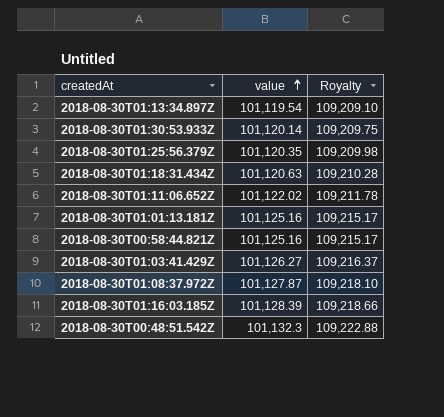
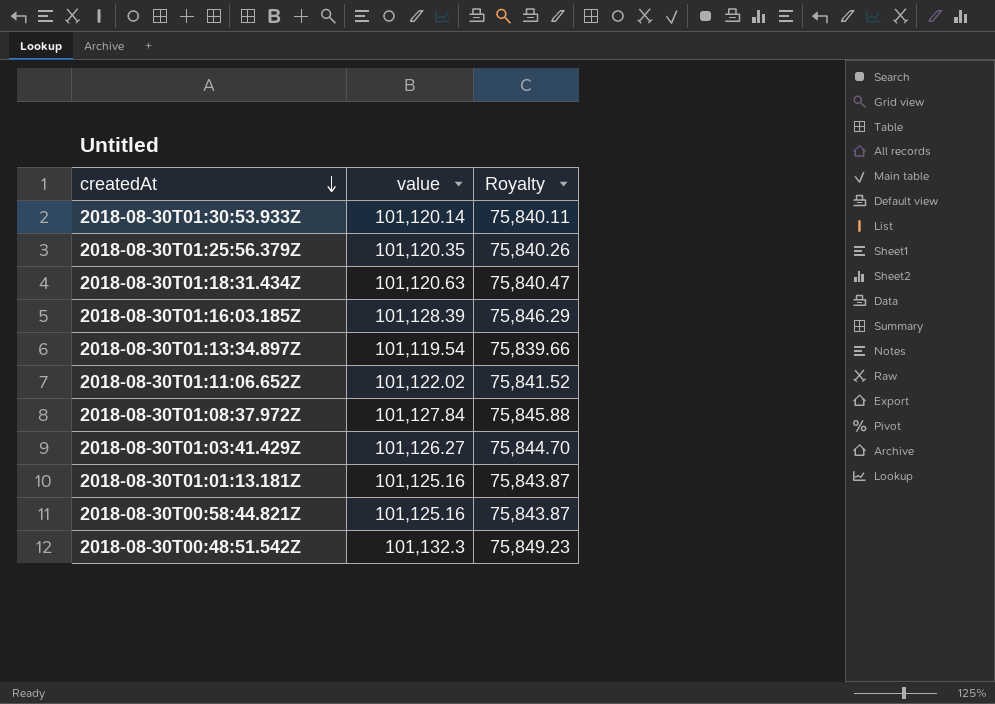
row order: value ascending -> createdAt descending
column Royalty | formula: [value] * 1.08 -> [value] * 0.75
2018-08-30T01:08:37.972Z | value: 101,127.87 -> 101,127.84

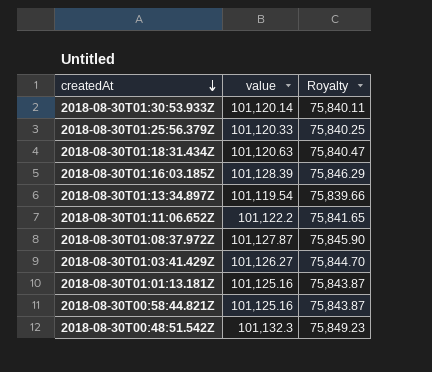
2018-08-30T01:25:56.379Z | value: 101,120.35 -> 101,120.33
2018-08-30T01:25:56.379Z | Royalty: 75,840.26 -> 75,840.25
2018-08-30T01:11:06.652Z | value: 101,122.02 -> 101,122.2
2018-08-30T01:11:06.652Z | Royalty: 75,841.52 -> 75,841.65
2018-08-30T01:08:37.972Z | value: 101,127.84 -> 101,127.87
2018-08-30T01:08:37.972Z | Royalty: 75,845.88 -> 75,845.90

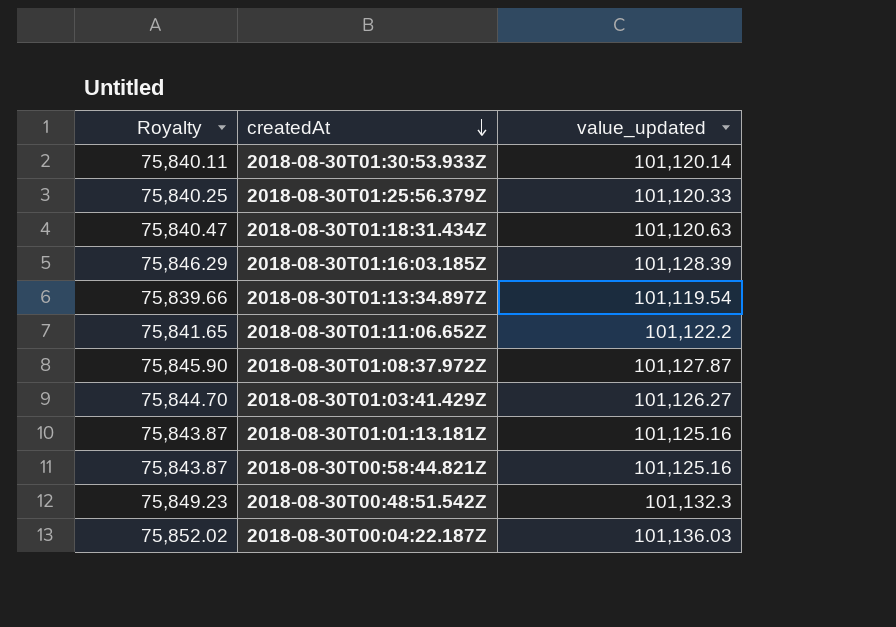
column Royalty | position: 3 -> 1
column name: value -> value_updated
row 2018-08-30T00:04:22.187Z: none -> 75,852.02 | 101,136.03

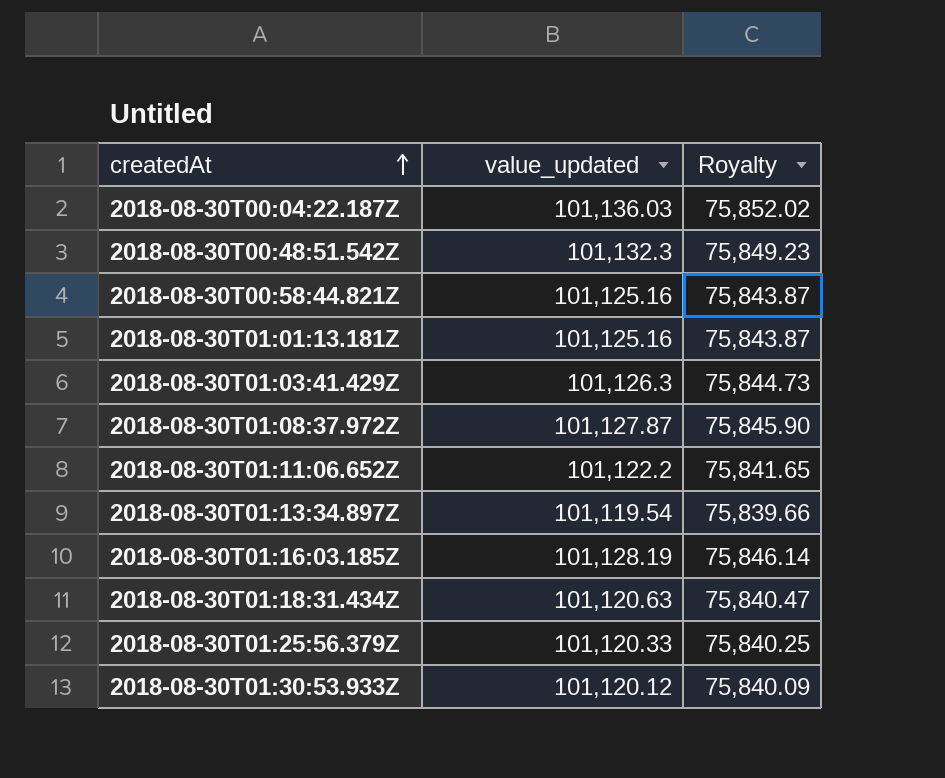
row order: createdAt descending -> createdAt ascending
column Royalty | position: 1 -> 3
2018-08-30T01:03:41.429Z | value_updated: 101,126.27 -> 101,126.3
2018-08-30T01:03:41.429Z | Royalty: 75,844.70 -> 75,844.73
2018-08-30T01:16:03.185Z | value_updated: 101,128.39 -> 101,128.19
2018-08-30T01:16:03.185Z | Royalty: 75,846.29 -> 75,846.14
2018-08-30T01:30:53.933Z | value_updated: 101,120.14 -> 101,120.12
2018-08-30T01:30:53.933Z | Royalty: 75,840.11 -> 75,840.09

